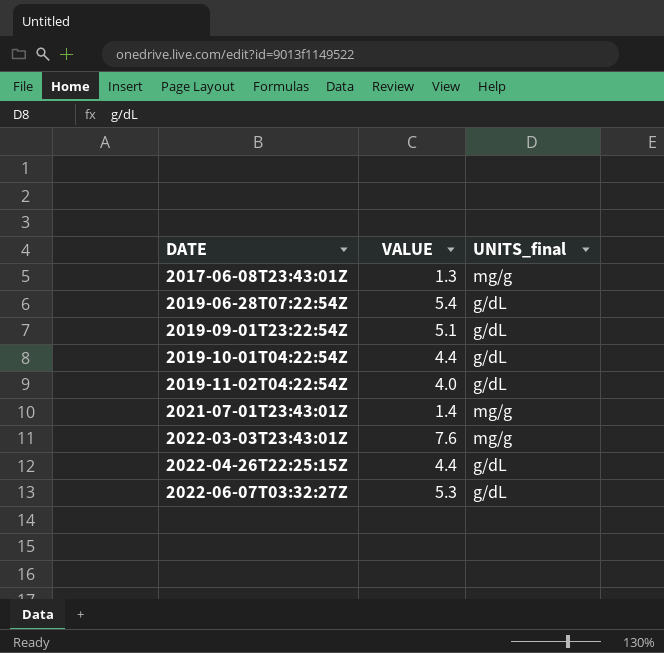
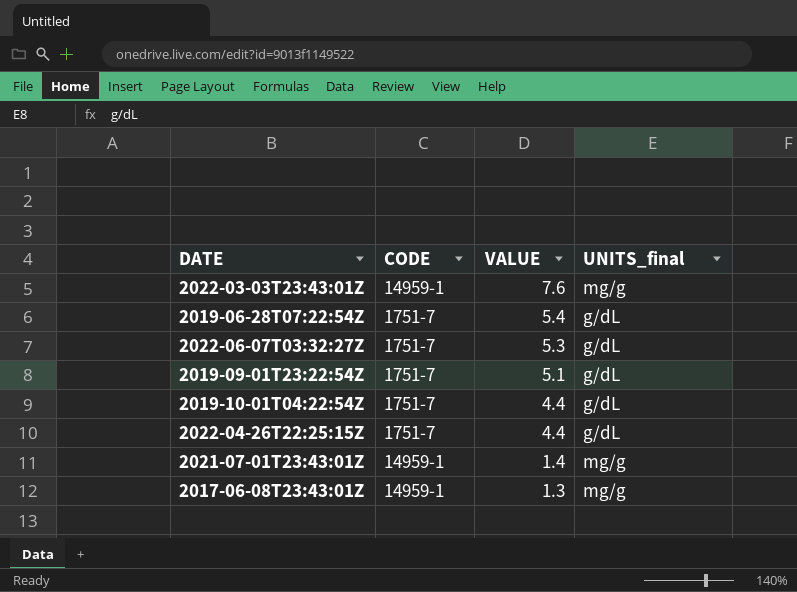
row order: DATE ascending -> VALUE descending
column CODE | position: none -> 2
row 2019-11-02T04:22:54Z: 4.0 | g/dL -> none

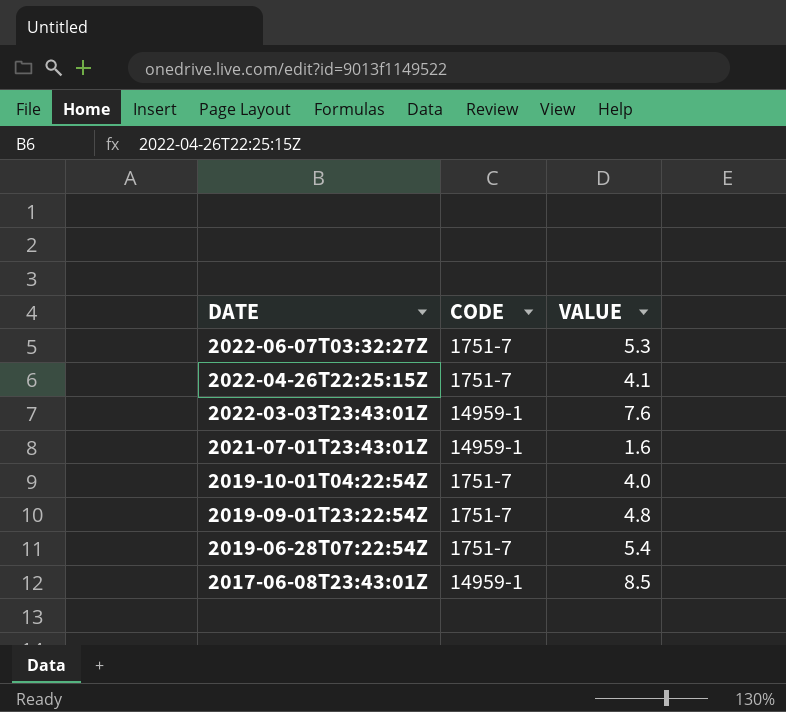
row order: VALUE descending -> DATE descending
column UNITS_final | position: 4 -> none
2022-04-26T22:25:15Z | VALUE: 4.4 -> 4.1
2021-07-01T23:43:01Z | VALUE: 1.4 -> 1.6
2019-10-01T04:22:54Z | VALUE: 4.4 -> 4.0
2019-09-01T23:22:54Z | VALUE: 5.1 -> 4.8
2017-06-08T23:43:01Z | VALUE: 1.3 -> 8.5

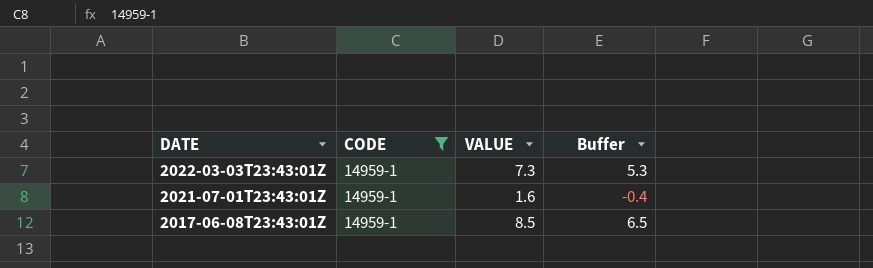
filter: none -> CODE = 14959-1
column Buffer | formula: none -> [VALUE] - 2
2022-03-03T23:43:01Z | VALUE: 7.6 -> 7.3

